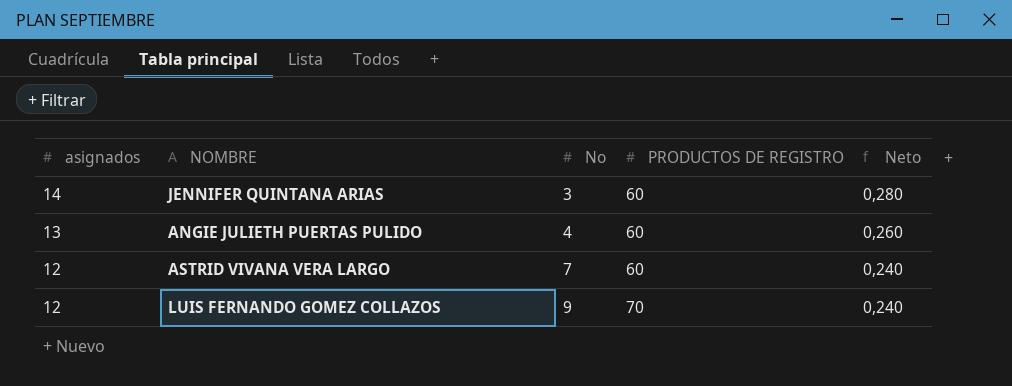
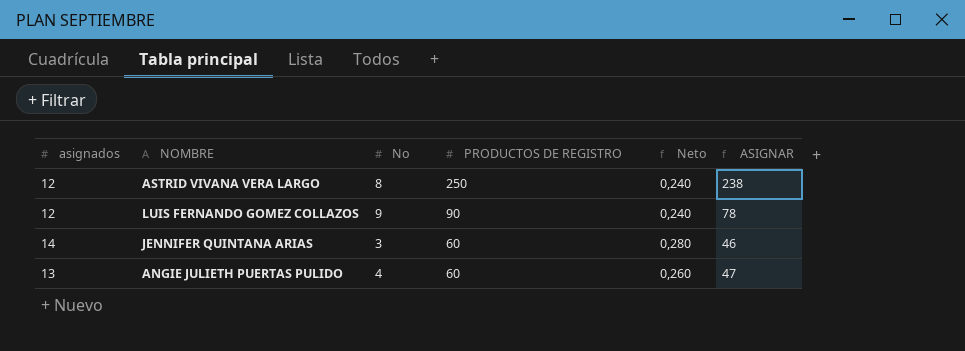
row order: asignados descending -> PRODUCTOS DE REGISTRO descending
column ASIGNAR | formula: none -> [PRODUCTOS DE REGISTRO] - [asignados]
ASTRID VIVANA VERA LARGO | No: 7 -> 8
ASTRID VIVANA VERA LARGO | PRODUCTOS DE REGISTRO: 60 -> 250
LUIS FERNANDO GOMEZ COLLAZOS | PRODUCTOS DE REGISTRO: 70 -> 90

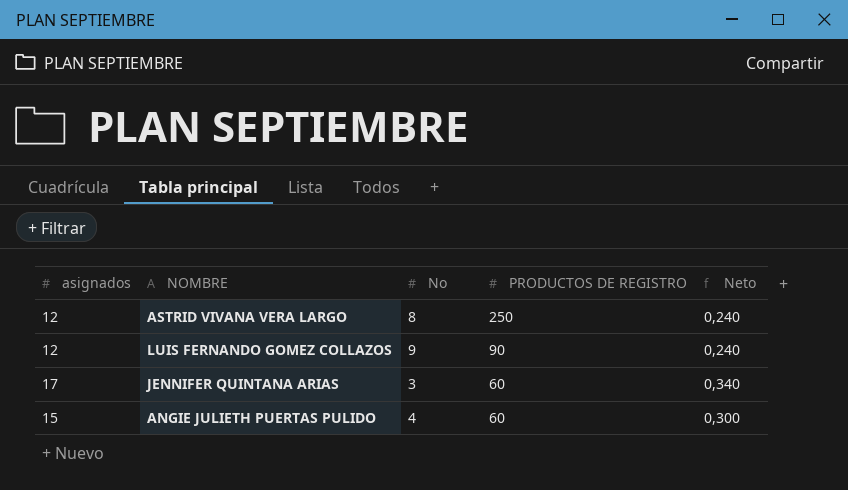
column ASIGNAR | formula: [PRODUCTOS DE REGISTRO] - [asignados] -> none
JENNIFER QUINTANA ARIAS | asignados: 14 -> 17
JENNIFER QUINTANA ARIAS | Neto: 0,280 -> 0,340
ANGIE JULIETH PUERTAS PULIDO | asignados: 13 -> 15
ANGIE JULIETH PUERTAS PULIDO | Neto: 0,260 -> 0,300

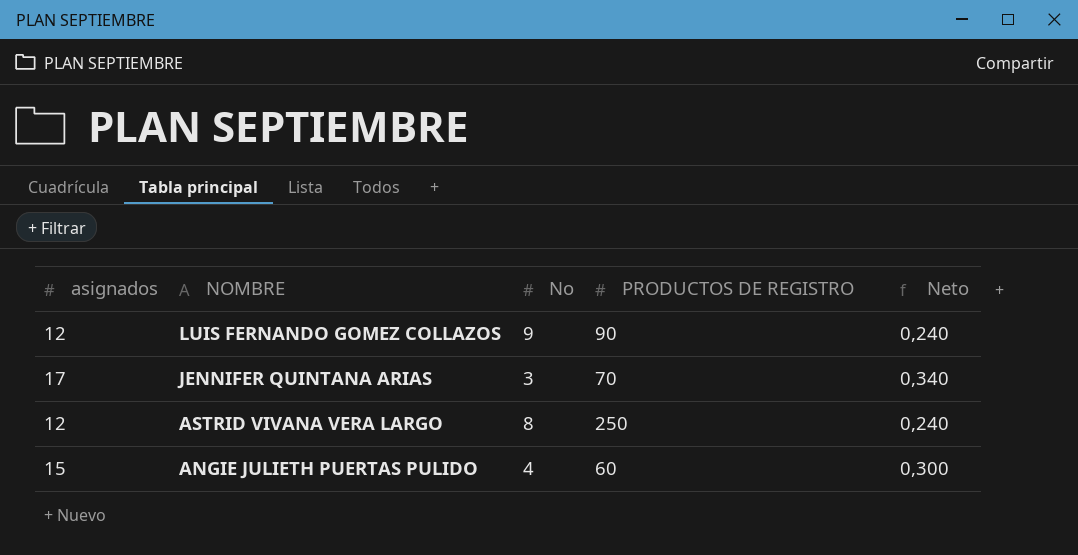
row order: PRODUCTOS DE REGISTRO descending -> NOMBRE descending
JENNIFER QUINTANA ARIAS | PRODUCTOS DE REGISTRO: 60 -> 70

